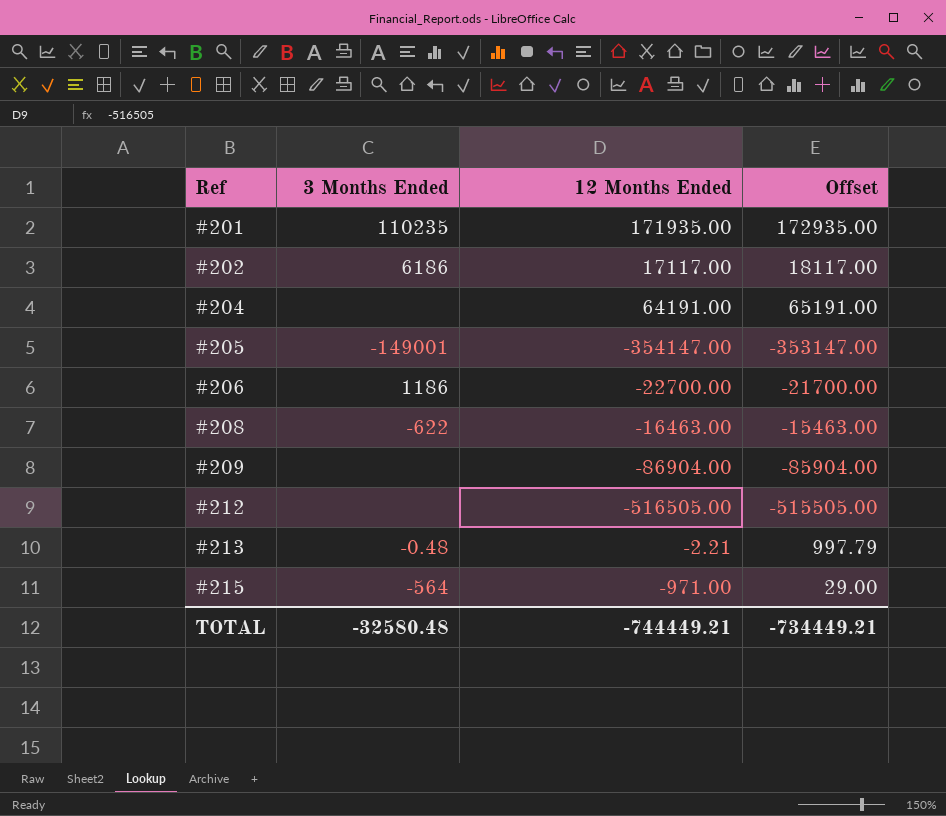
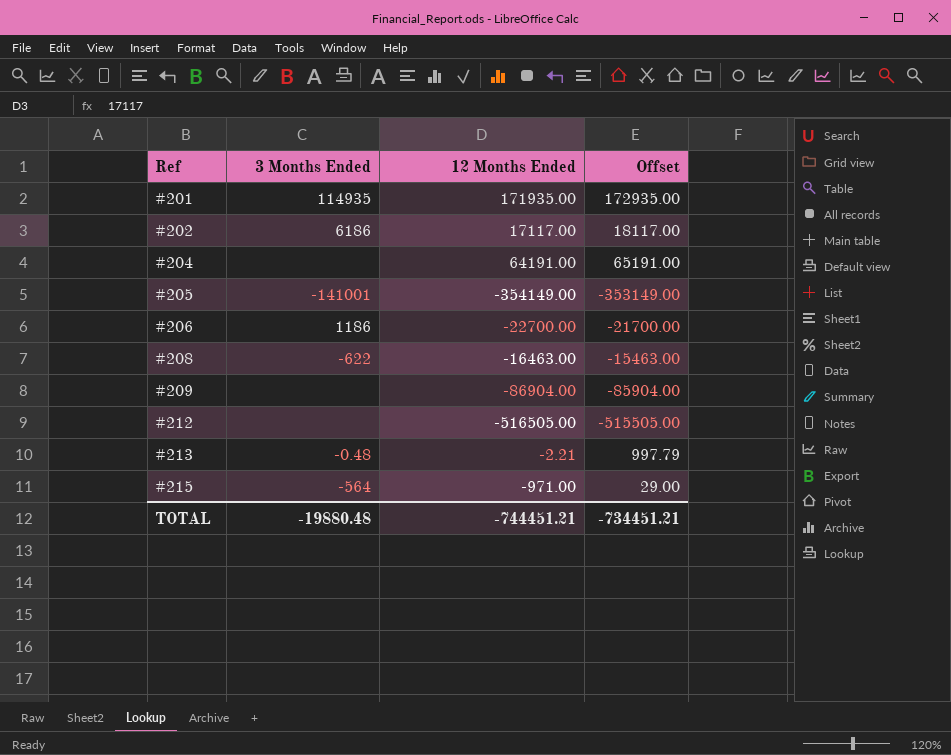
#201 | 3 Months Ended: 110235 -> 114935
#205 | 3 Months Ended: -149001 -> -141001
#205 | 12 Months Ended: -354147.00 -> -354149.00
#205 | Offset: -353147.00 -> -353149.00
TOTAL | 3 Months Ended: -32580.48 -> -19880.48
TOTAL | 12 Months Ended: -744449.21 -> -744451.21
TOTAL | Offset: -734449.21 -> -734451.21

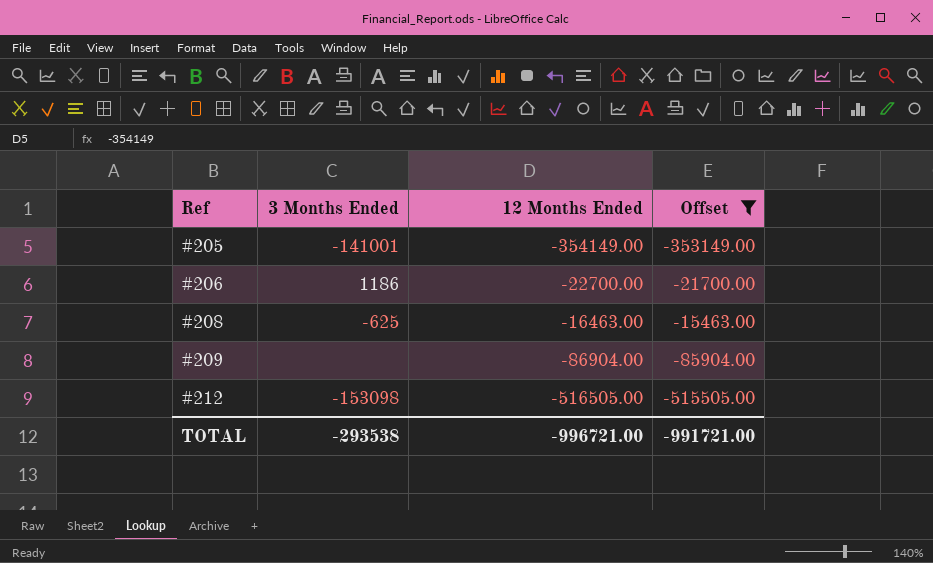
filter: none -> Offset <= -15463.00
#208 | 3 Months Ended: -622 -> -625
#212 | 3 Months Ended: none -> -153098
TOTAL | 3 Months Ended: -19880.48 -> -293538
TOTAL | 12 Months Ended: -744451.21 -> -996721.00
TOTAL | Offset: -734451.21 -> -991721.00

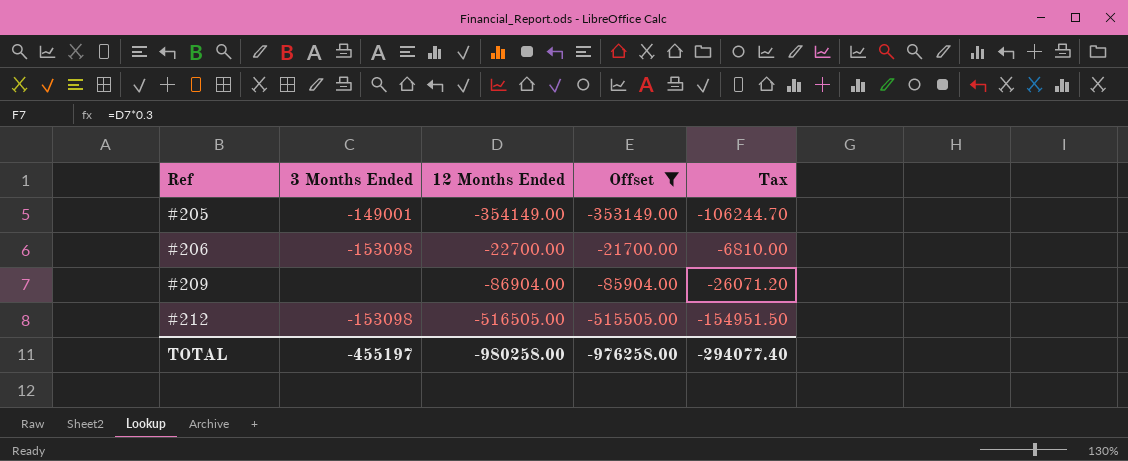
column Tax | formula: none -> [12 Months Ended] * 0.3
row #208: -625 | -16463.00 | -15463.00 -> none
#205 | 3 Months Ended: -141001 -> -149001
#206 | 3 Months Ended: 1186 -> -153098
TOTAL | 3 Months Ended: -293538 -> -455197
TOTAL | 12 Months Ended: -996721.00 -> -980258.00
TOTAL | Offset: -991721.00 -> -976258.00

